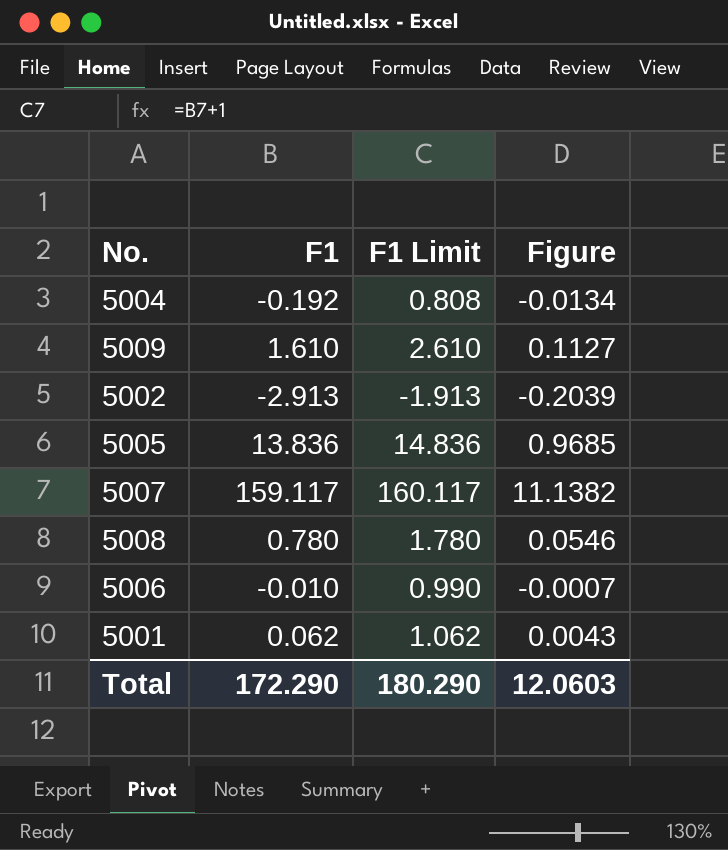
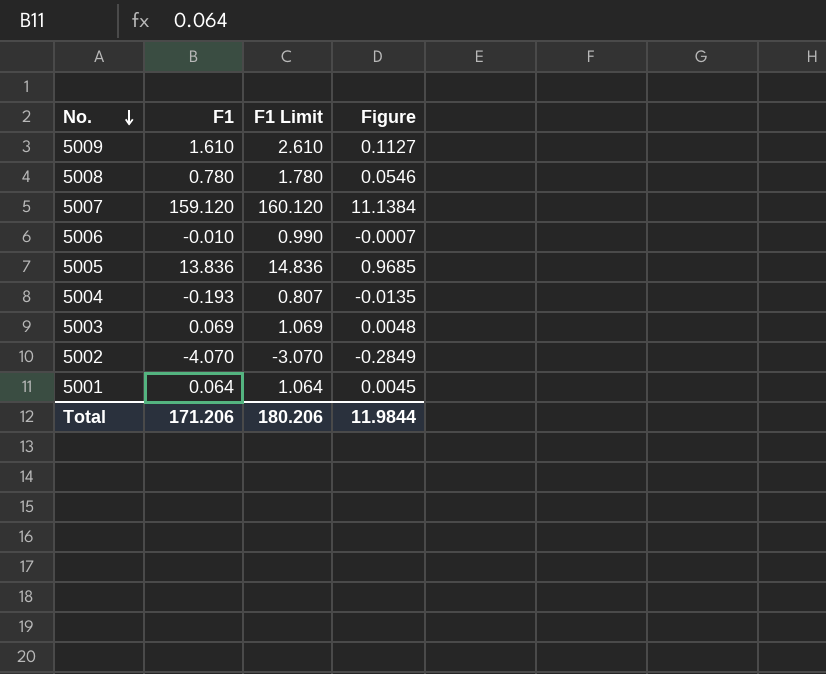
row order: none -> No. descending
5007 | F1: 159.117 -> 159.120
5007 | F1 Limit: 160.117 -> 160.120
5007 | Figure: 11.1382 -> 11.1384
5004 | F1: -0.192 -> -0.193
5004 | F1 Limit: 0.808 -> 0.807
5004 | Figure: -0.0134 -> -0.0135
row 5003: none -> 0.069 | 1.069 | 0.0048
5002 | F1: -2.913 -> -4.070
5002 | F1 Limit: -1.913 -> -3.070
5002 | Figure: -0.2039 -> -0.2849
5001 | F1: 0.062 -> 0.064
5001 | F1 Limit: 1.062 -> 1.064
5001 | Figure: 0.0043 -> 0.0045
Total | F1: 172.290 -> 171.206
Total | F1 Limit: 180.290 -> 180.206
Total | Figure: 12.0603 -> 11.9844

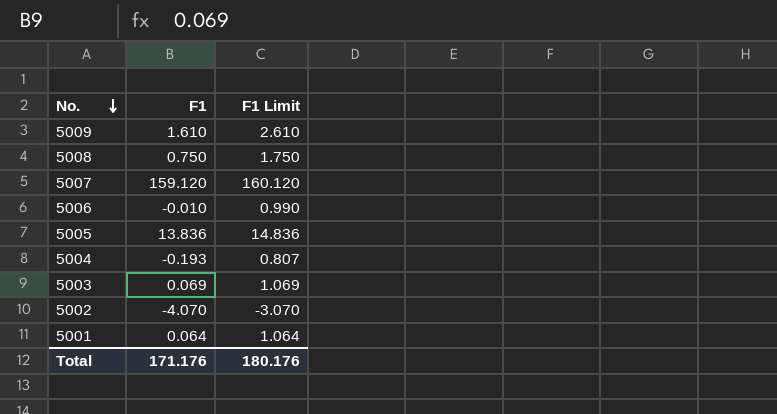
column Figure | formula: [F1] * 0.07 -> none
5008 | F1: 0.780 -> 0.750
5008 | F1 Limit: 1.780 -> 1.750
Total | F1: 171.206 -> 171.176
Total | F1 Limit: 180.206 -> 180.176

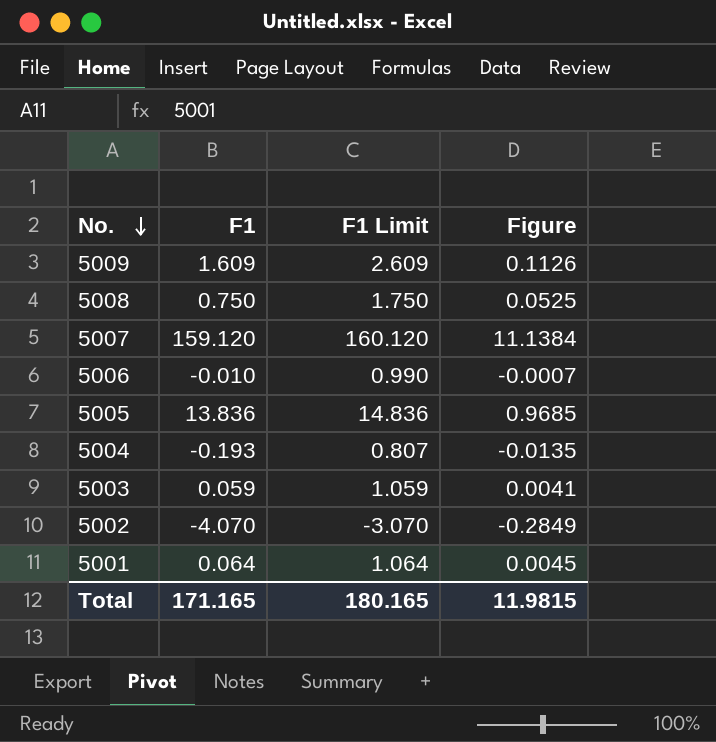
column Figure | formula: none -> [F1] * 0.07
5009 | F1: 1.610 -> 1.609
5009 | F1 Limit: 2.610 -> 2.609
5003 | F1: 0.069 -> 0.059
5003 | F1 Limit: 1.069 -> 1.059
Total | F1: 171.176 -> 171.165
Total | F1 Limit: 180.176 -> 180.165

